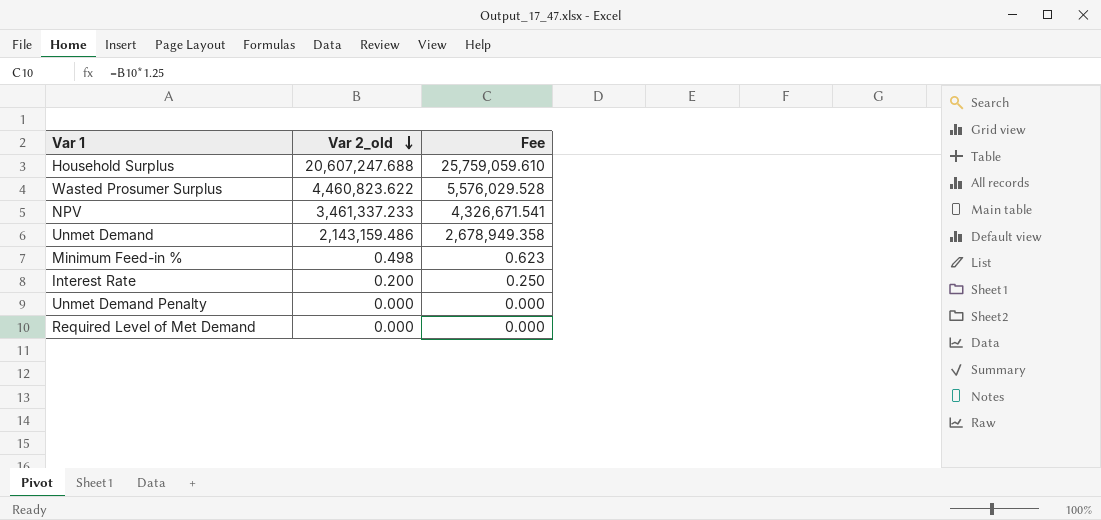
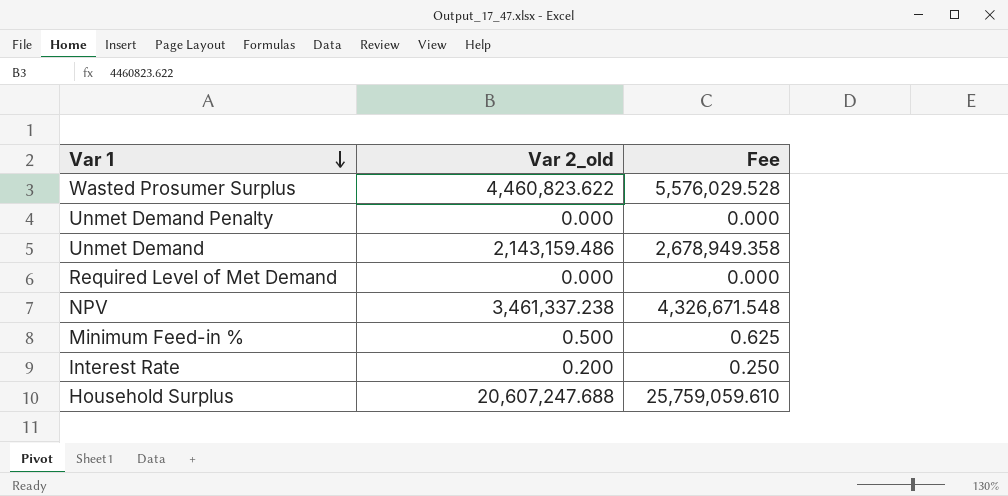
row order: Var 2_old descending -> Var 1 descending
NPV | Var 2_old: 3,461,337.233 -> 3,461,337.238
NPV | Fee: 4,326,671.541 -> 4,326,671.548
Minimum Feed-in % | Var 2_old: 0.498 -> 0.500
Minimum Feed-in % | Fee: 0.623 -> 0.625

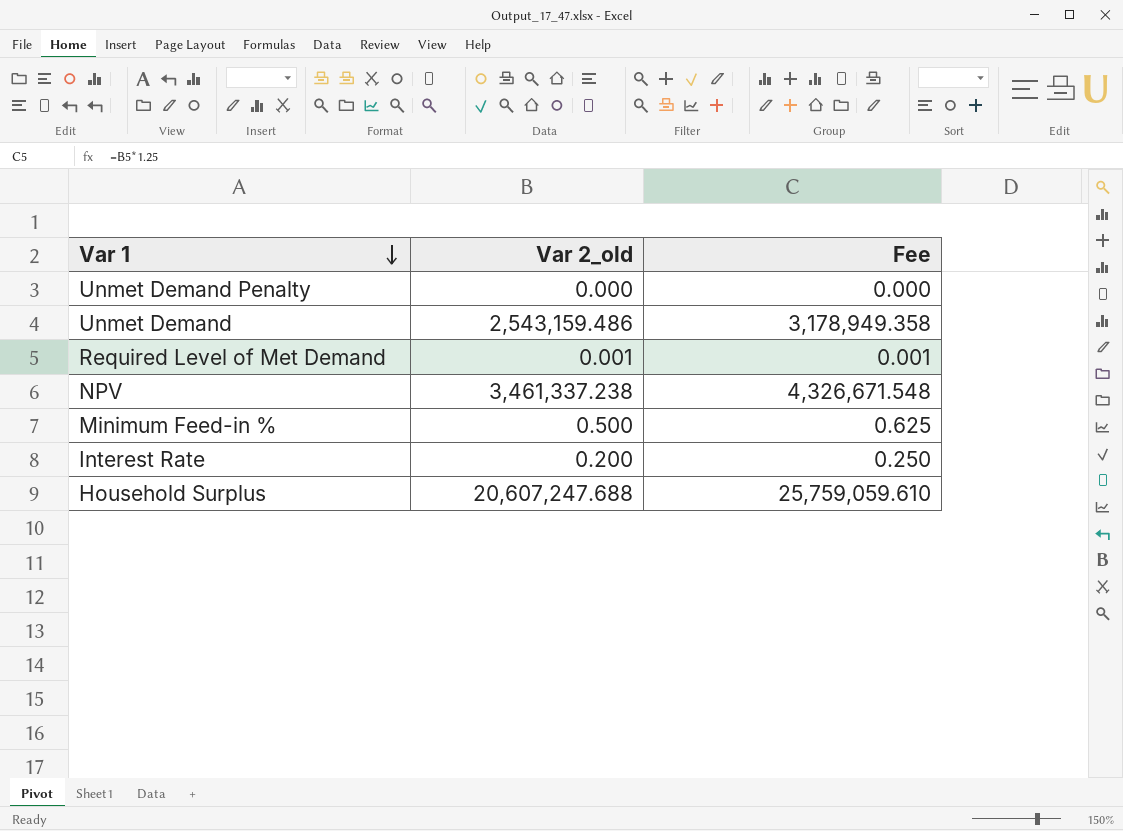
row Wasted Prosumer Surplus: 4,460,823.622 | 5,576,029.528 -> none
Unmet Demand | Var 2_old: 2,143,159.486 -> 2,543,159.486
Unmet Demand | Fee: 2,678,949.358 -> 3,178,949.358
Required Level of Met Demand | Var 2_old: 0.000 -> 0.001
Required Level of Met Demand | Fee: 0.000 -> 0.001

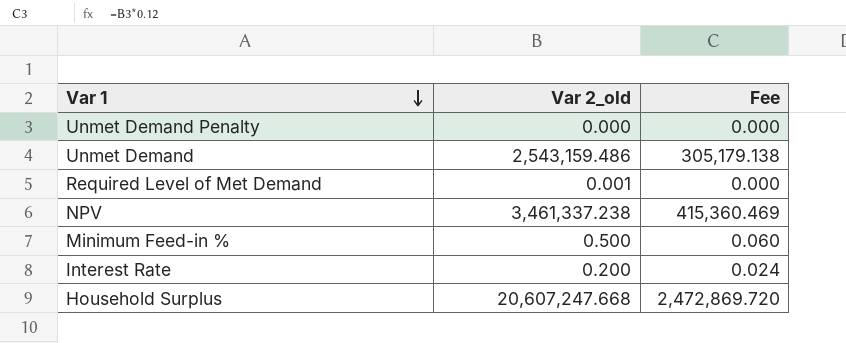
column Fee | formula: [Var 2_old] * 1.25 -> [Var 2_old] * 0.12
Household Surplus | Var 2_old: 20,607,247.688 -> 20,607,247.668

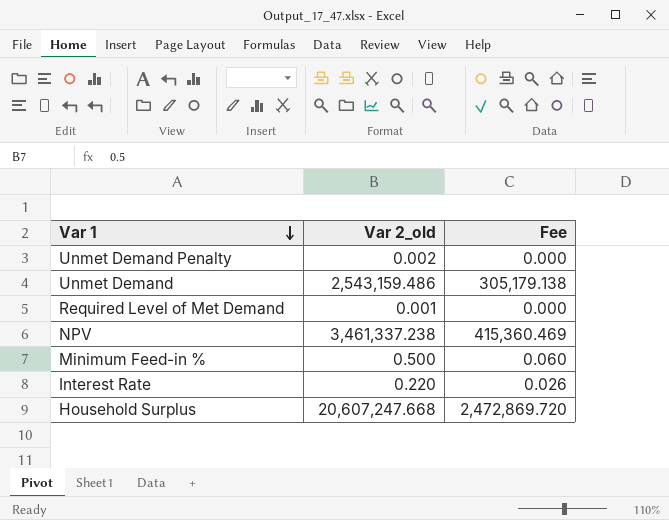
Unmet Demand Penalty | Var 2_old: 0.000 -> 0.002
Interest Rate | Var 2_old: 0.200 -> 0.220
Interest Rate | Fee: 0.024 -> 0.026

